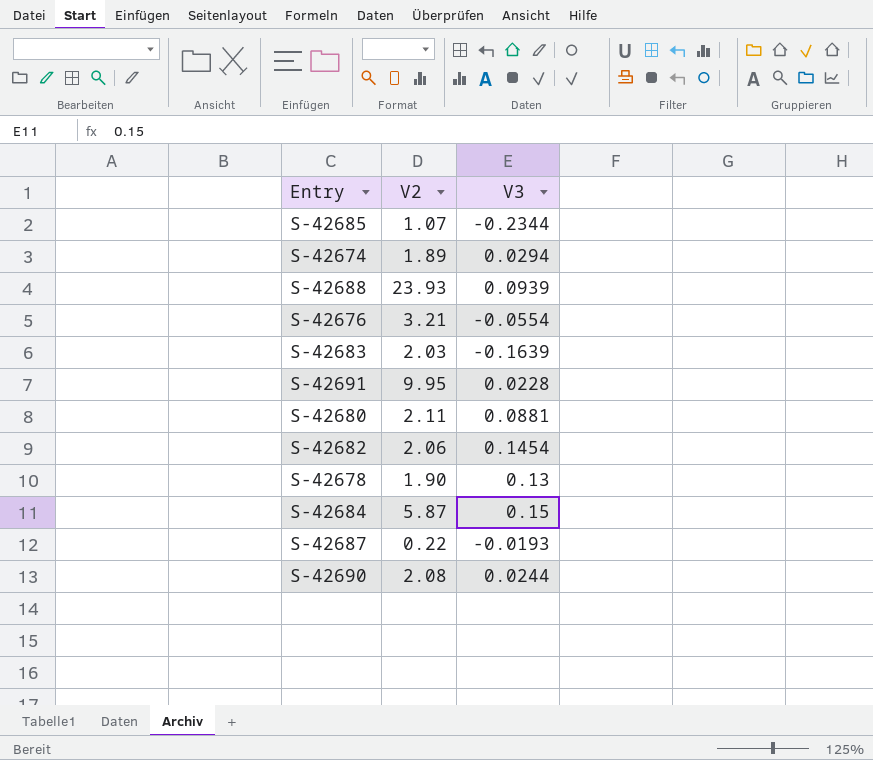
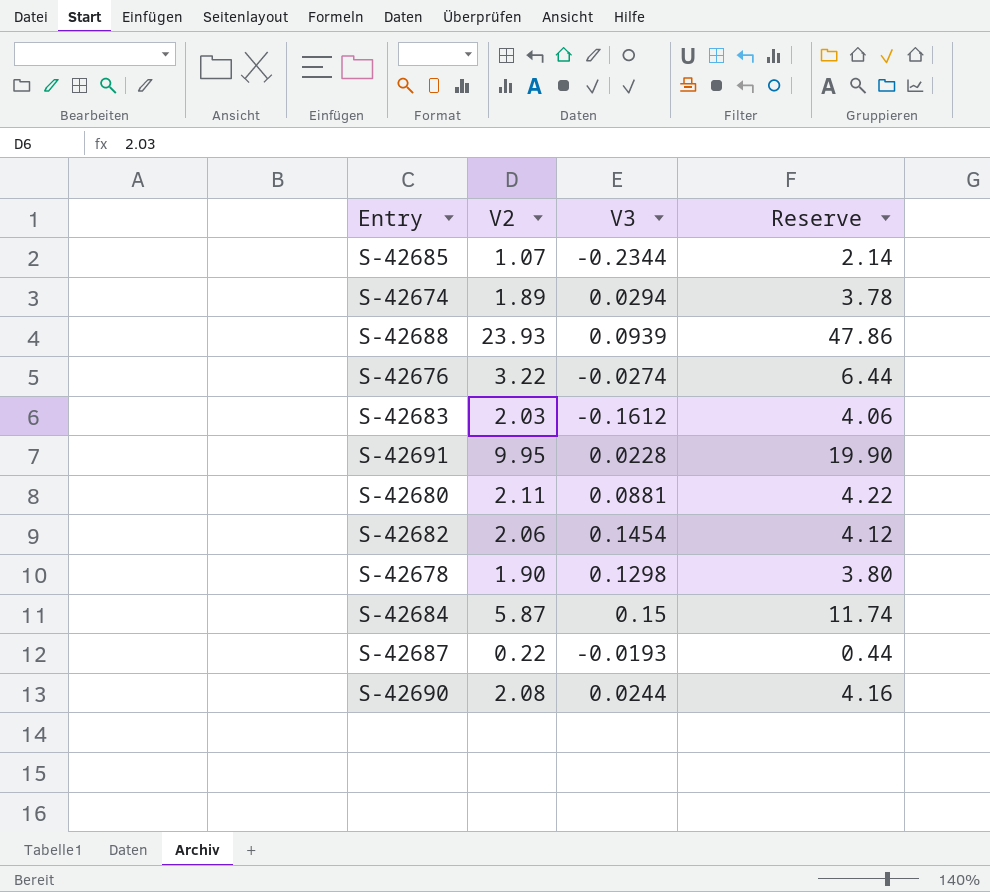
column Reserve | formula: none -> [V2] * 2
S-42676 | V2: 3.21 -> 3.22
S-42676 | V3: -0.0554 -> -0.0274
S-42683 | V3: -0.1639 -> -0.1612
S-42678 | V3: 0.13 -> 0.1298

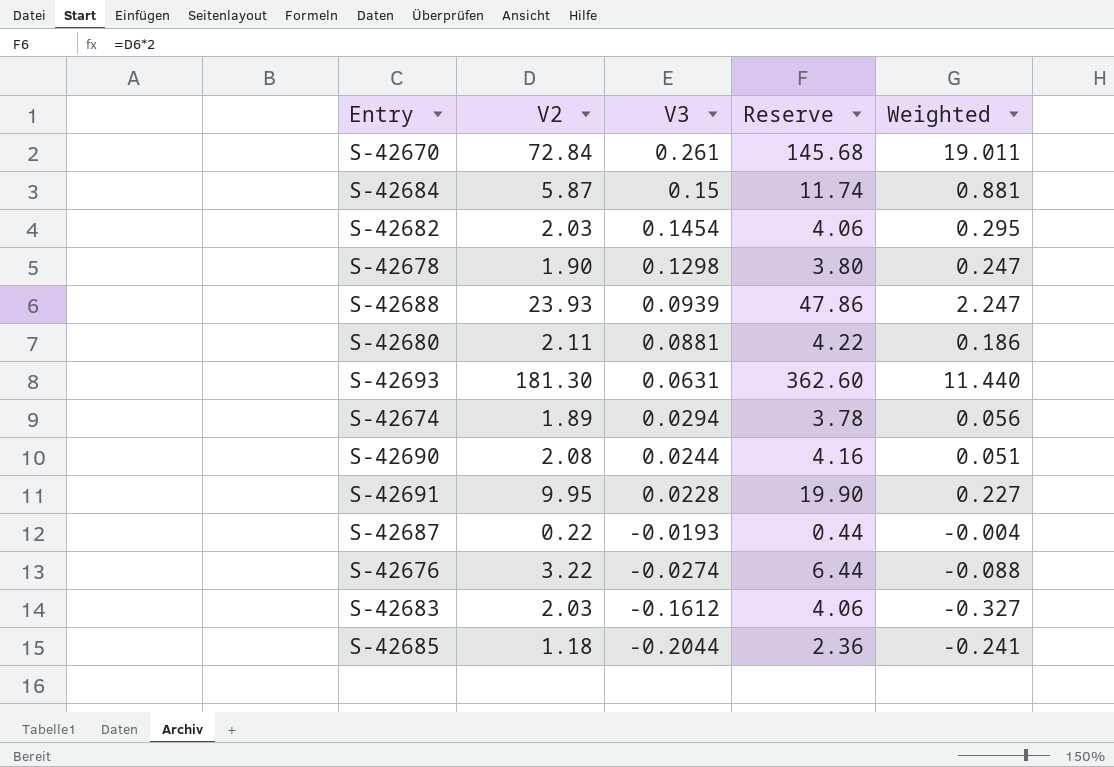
row order: none -> V3 descending
column Weighted | formula: none -> [V2] * [V3]
row S-42670: none -> 72.84 | 0.261 | 145.68 | 19.011
S-42682 | V2: 2.06 -> 2.03
S-42682 | Reserve: 4.12 -> 4.06
row S-42693: none -> 181.30 | 0.0631 | 362.60 | 11.440
S-42685 | V2: 1.07 -> 1.18
S-42685 | V3: -0.2344 -> -0.2044
S-42685 | Reserve: 2.14 -> 2.36

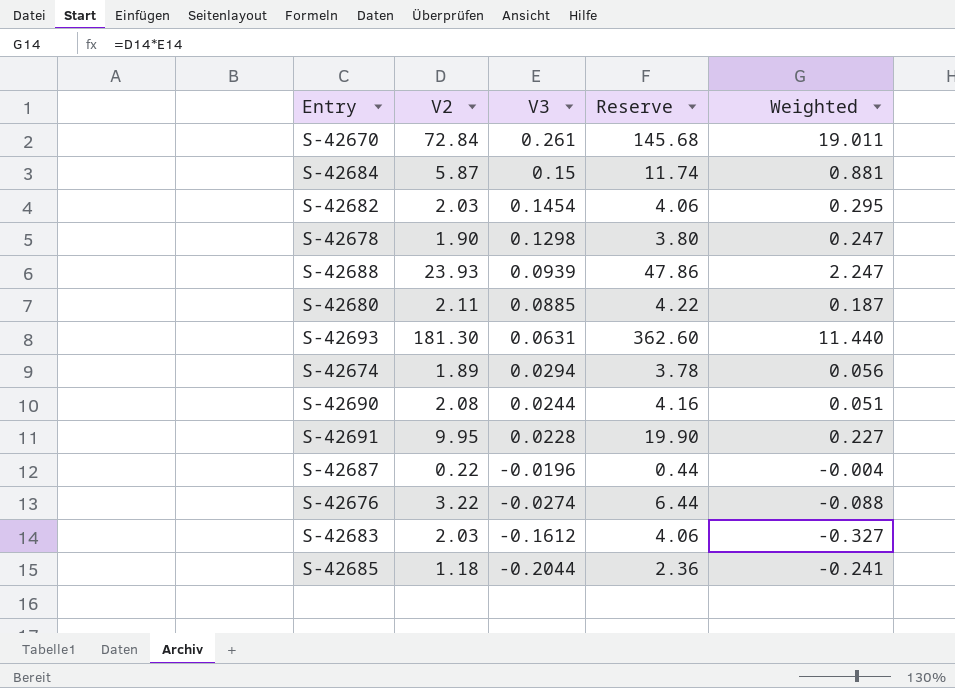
S-42680 | V3: 0.0881 -> 0.0885
S-42680 | Weighted: 0.186 -> 0.187
S-42687 | V3: -0.0193 -> -0.0196

